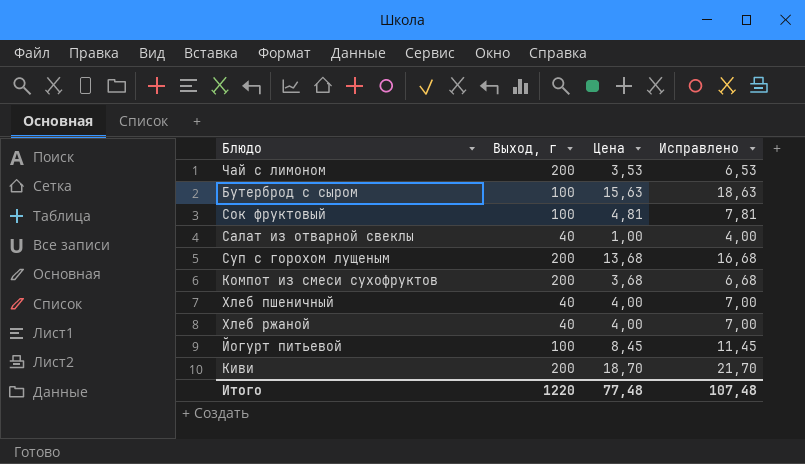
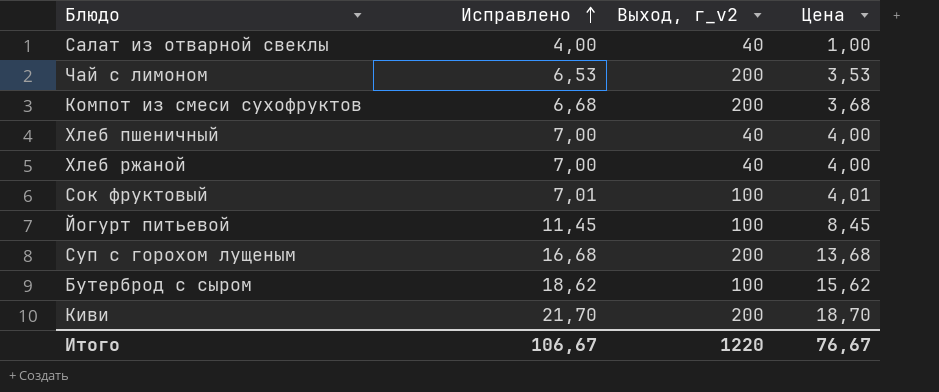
row order: none -> Исправлено ascending
column Исправлено | position: 4 -> 2
column name: Выход, г -> Выход, г_v2
Сок фруктовый | Исправлено: 7,81 -> 7,01
Сок фруктовый | Цена: 4,81 -> 4,01
Бутерброд с сыром | Исправлено: 18,63 -> 18,62
Бутерброд с сыром | Цена: 15,63 -> 15,62
Итого | Исправлено: 107,48 -> 106,67
Итого | Цена: 77,48 -> 76,67

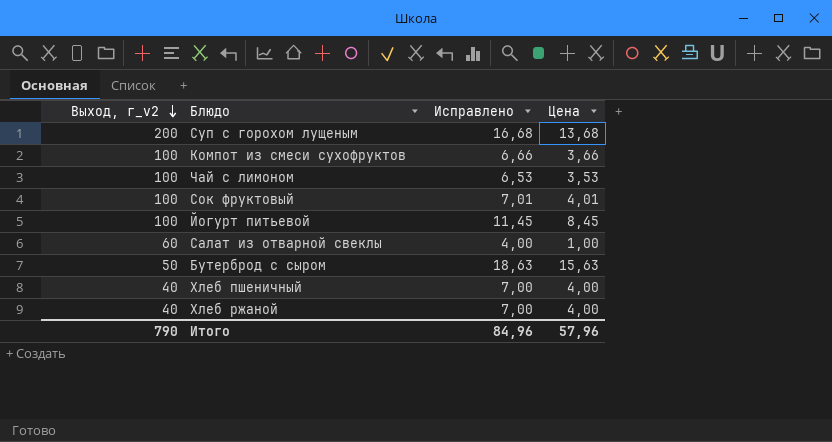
row order: Исправлено ascending -> Выход, г_v2 descending
column Выход, г_v2 | position: 3 -> 1
row Киви: 21,70 | 200 | 18,70 -> none
Компот из смеси сухофруктов | Выход, г_v2: 200 -> 100
Компот из смеси сухофруктов | Исправлено: 6,68 -> 6,66
Компот из смеси сухофруктов | Цена: 3,68 -> 3,66
Чай с лимоном | Выход, г_v2: 200 -> 100
Салат из отварной свеклы | Выход, г_v2: 40 -> 60
Бутерброд с сыром | Выход, г_v2: 100 -> 50
Бутерброд с сыром | Исправлено: 18,62 -> 18,63
Бутерброд с сыром | Цена: 15,62 -> 15,63
Итого | Выход, г_v2: 1220 -> 790
Итого | Исправлено: 106,67 -> 84,96
Итого | Цена: 76,67 -> 57,96

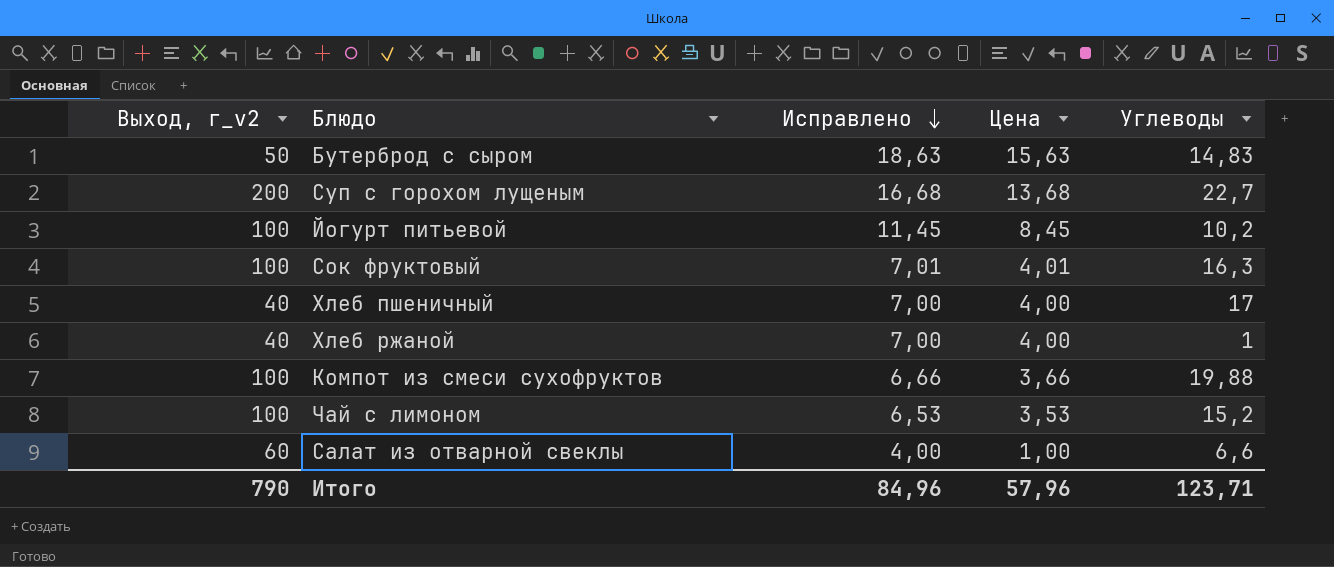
row order: Выход, г_v2 descending -> Исправлено descending
column Углеводы | position: none -> 5

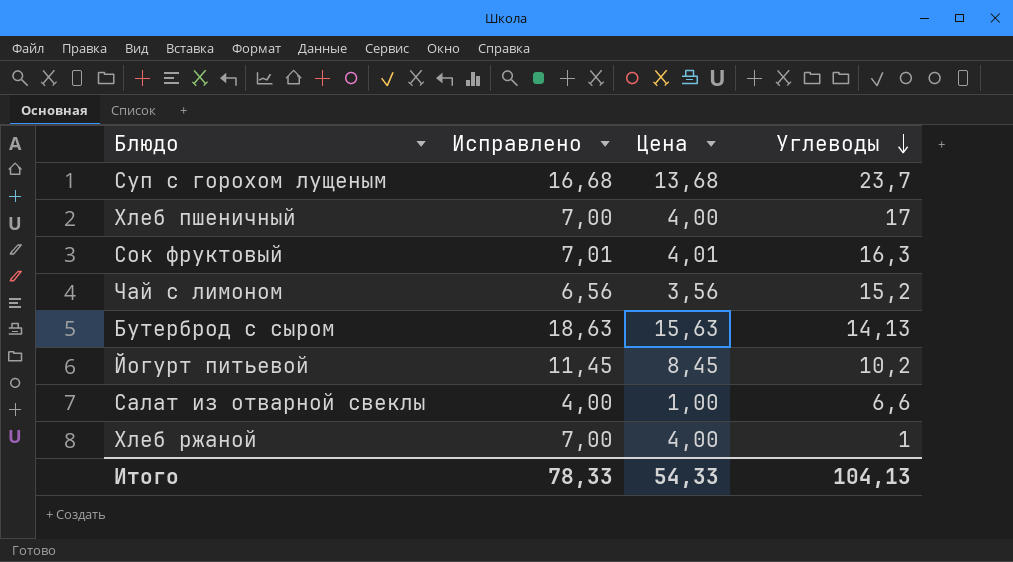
row order: Исправлено descending -> Углеводы descending
column Выход, г_v2 | position: 1 -> none
row Компот из смеси сухофруктов: 100 | 6,66 | 3,66 | 19,88 -> none
Суп с горохом лущеным | Углеводы: 22,7 -> 23,7
Чай с лимоном | Исправлено: 6,53 -> 6,56
Чай с лимоном | Цена: 3,53 -> 3,56
Бутерброд с сыром | Углеводы: 14,83 -> 14,13
Итого | Исправлено: 84,96 -> 78,33
Итого | Цена: 57,96 -> 54,33
Итого | Углеводы: 123,71 -> 104,13

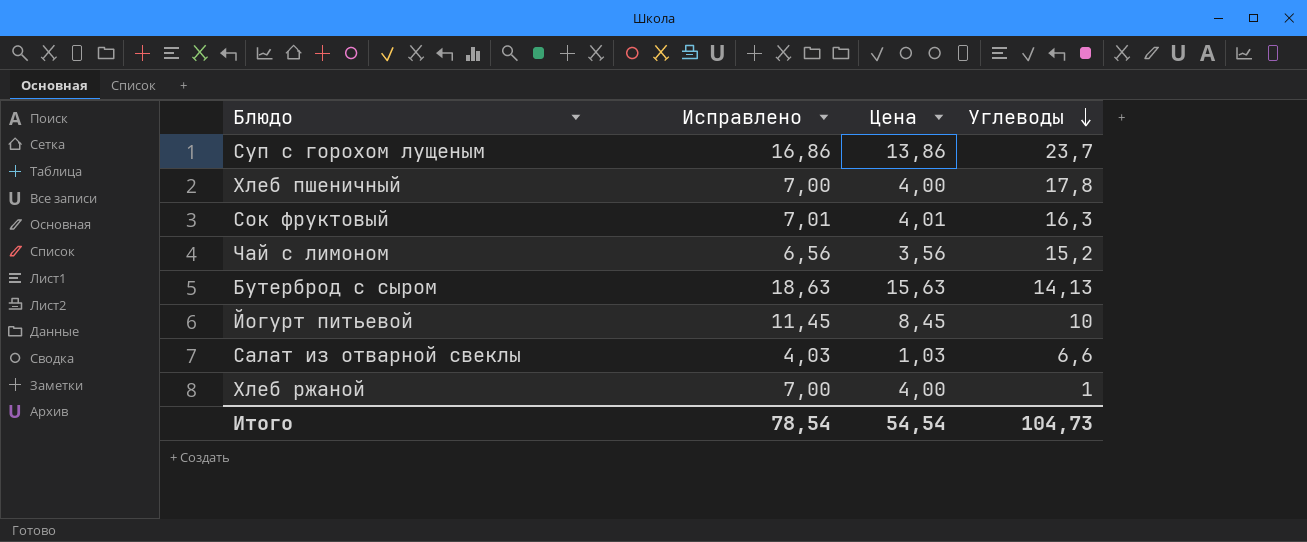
Суп с горохом лущеным | Исправлено: 16,68 -> 16,86
Суп с горохом лущеным | Цена: 13,68 -> 13,86
Хлеб пшеничный | Углеводы: 17 -> 17,8
Йогурт питьевой | Углеводы: 10,2 -> 10
Салат из отварной свеклы | Исправлено: 4,00 -> 4,03
Салат из отварной свеклы | Цена: 1,00 -> 1,03
Итого | Исправлено: 78,33 -> 78,54
Итого | Цена: 54,33 -> 54,54
Итого | Углеводы: 104,13 -> 104,73

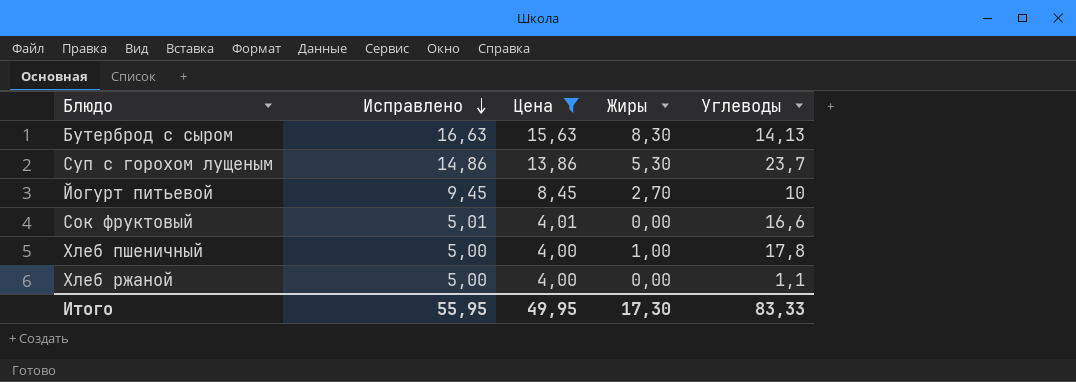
filter: none -> Цена >= 4,00
row order: Углеводы descending -> Исправлено descending
column Исправлено | formula: [Цена] + 3 -> [Цена] + 1
column Жиры | position: none -> 4
Сок фруктовый | Углеводы: 16,3 -> 16,6
Хлеб ржаной | Углеводы: 1 -> 1,1
Итого | Исправлено: 78,54 -> 55,95
Итого | Цена: 54,54 -> 49,95
Итого | Углеводы: 104,73 -> 83,33

